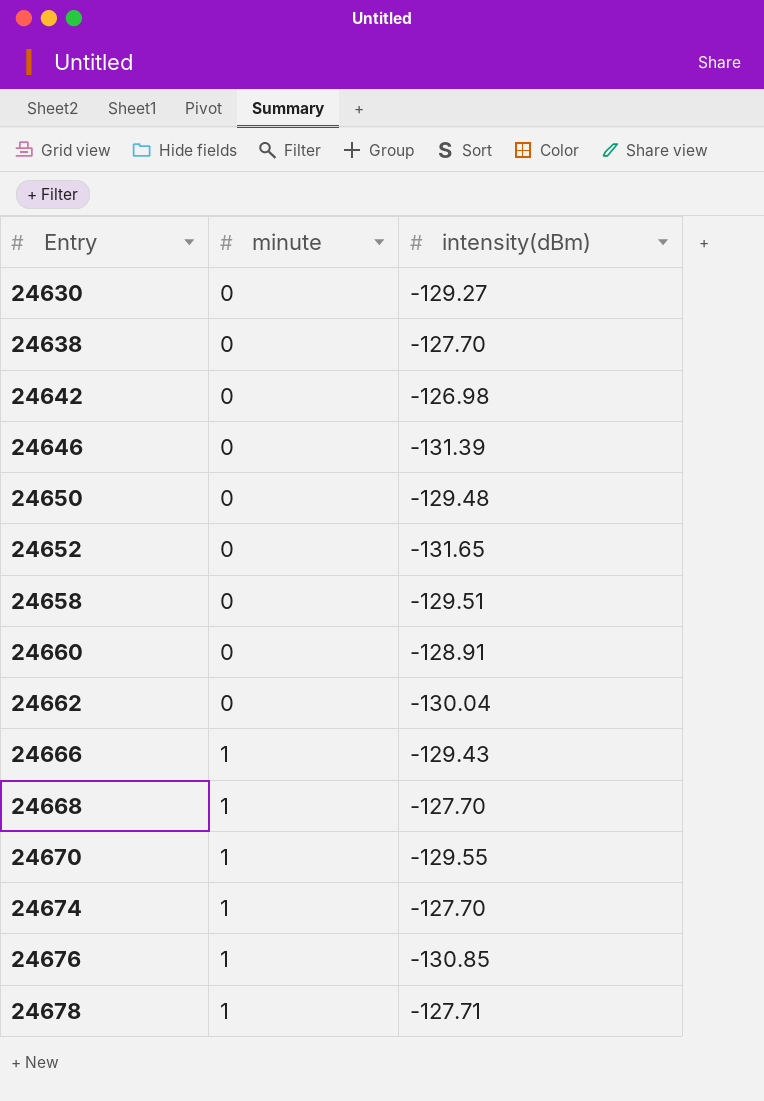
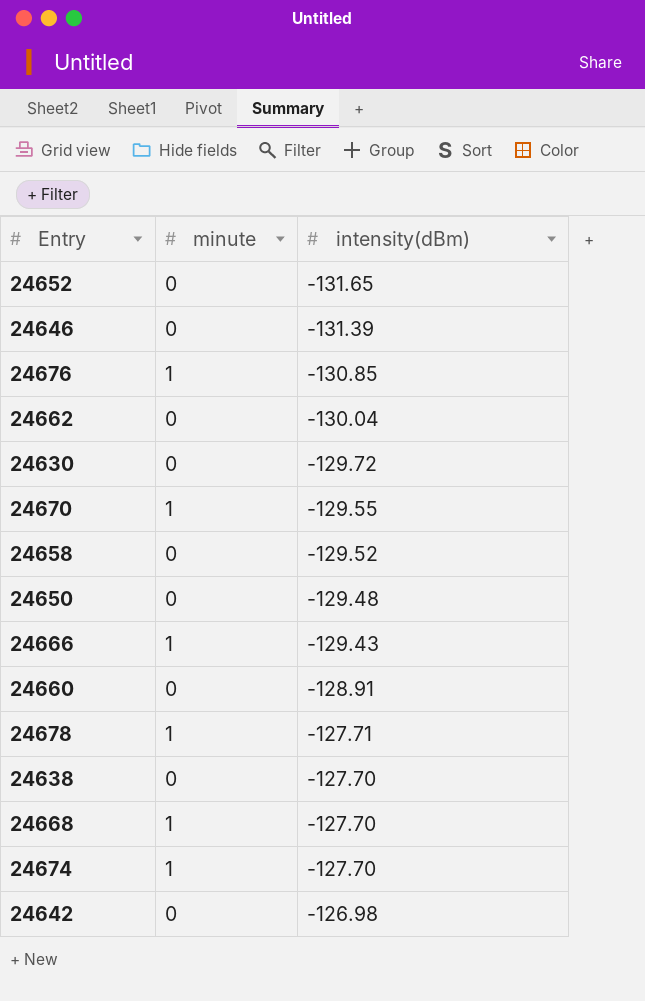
row order: Entry ascending -> intensity(dBm) ascending
24630 | intensity(dBm): -129.27 -> -129.72
24658 | intensity(dBm): -129.51 -> -129.52

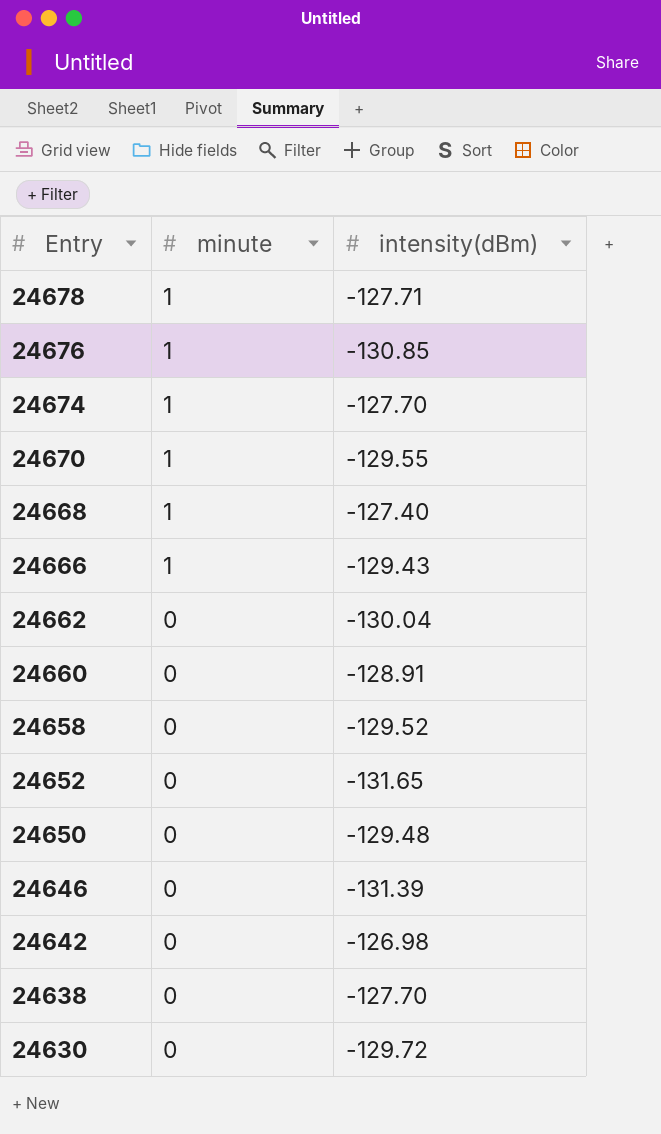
row order: intensity(dBm) ascending -> Entry descending
24668 | intensity(dBm): -127.70 -> -127.40

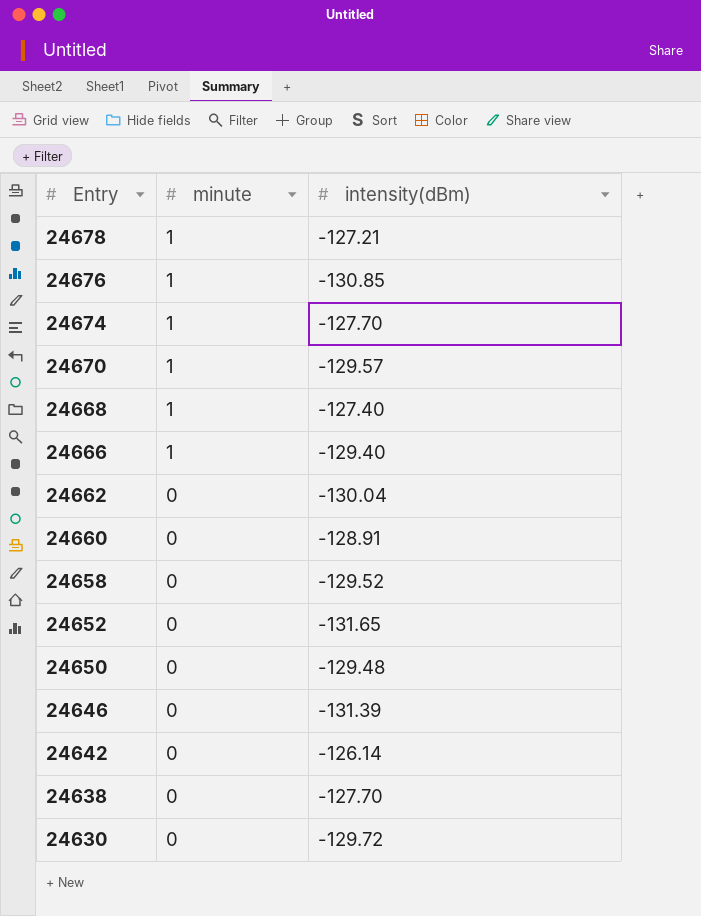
24678 | intensity(dBm): -127.71 -> -127.21
24670 | intensity(dBm): -129.55 -> -129.57
24666 | intensity(dBm): -129.43 -> -129.40
24642 | intensity(dBm): -126.98 -> -126.14

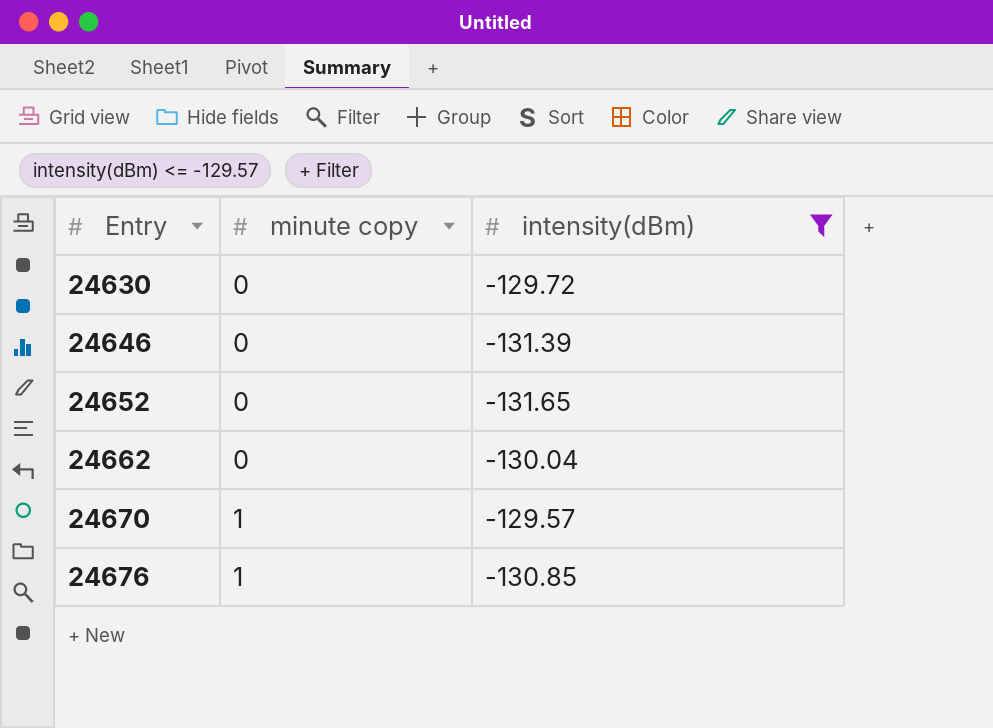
filter: none -> intensity(dBm) <= -129.57
row order: Entry descending -> Entry ascending
column name: minute -> minute copy

